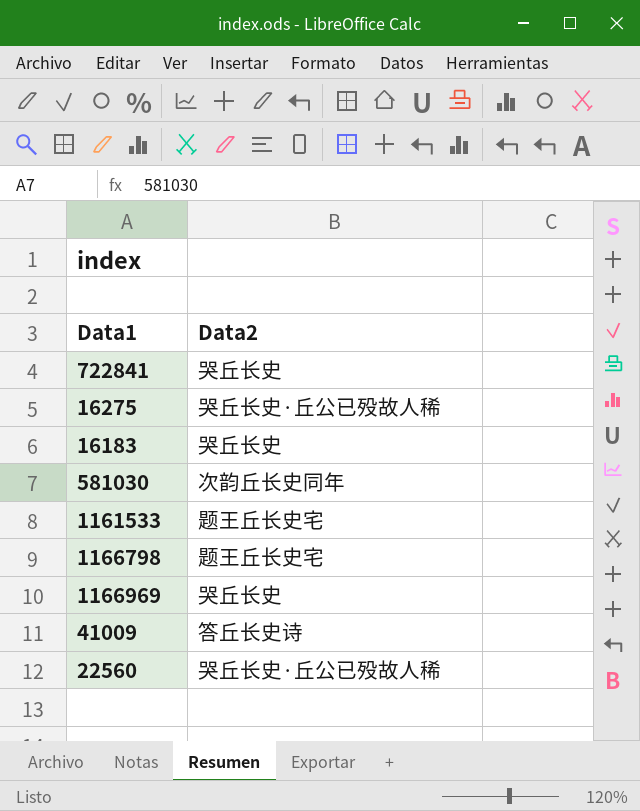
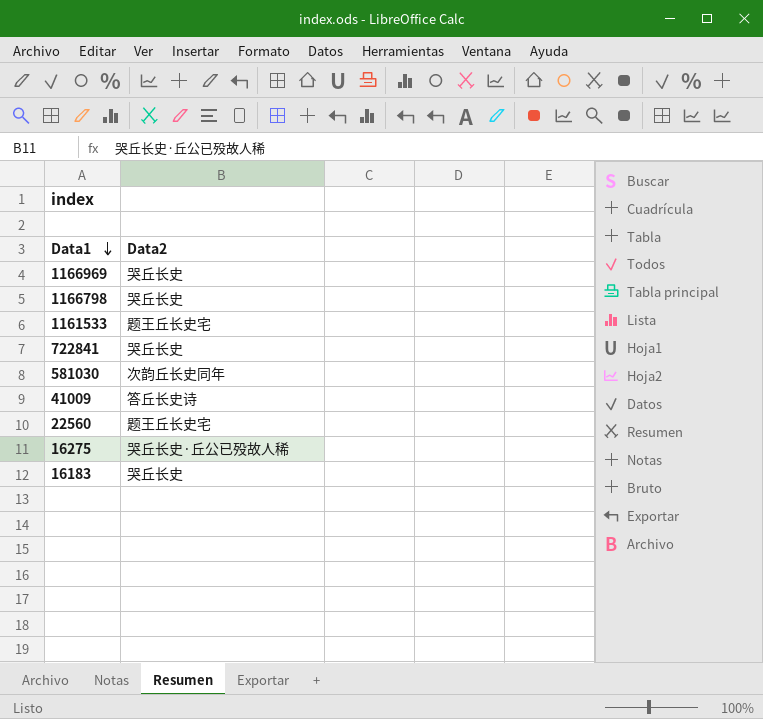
row order: none -> Data1 descending
1166798 | Data2: 题王丘长史宅 -> 哭丘长史
22560 | Data2: 哭丘长史·丘公已殁故人稀 -> 题王丘长史宅

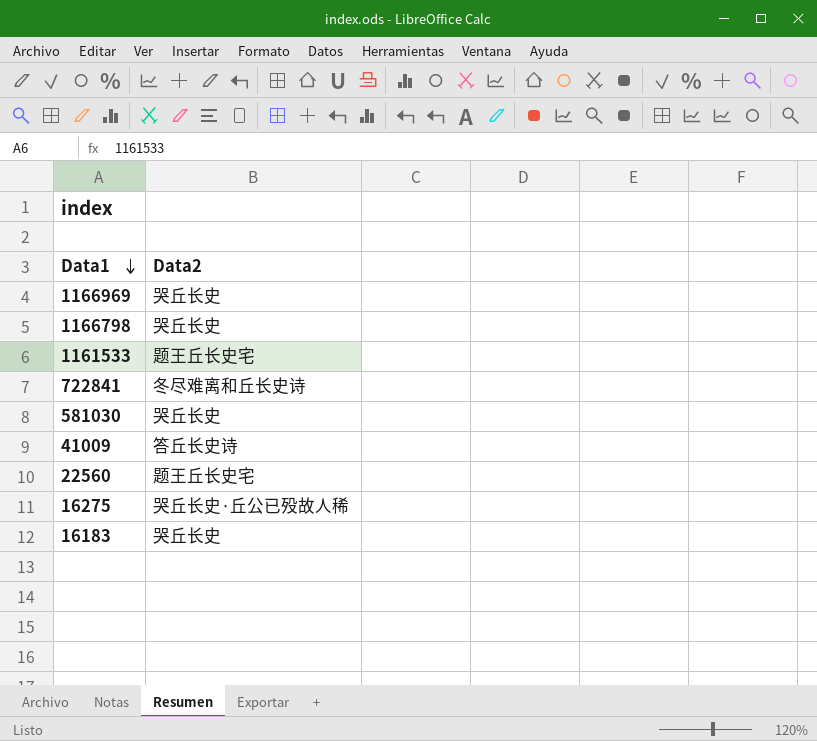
722841 | Data2: 哭丘长史 -> 冬尽难离和丘长史诗
581030 | Data2: 次韵丘长史同年 -> 哭丘长史

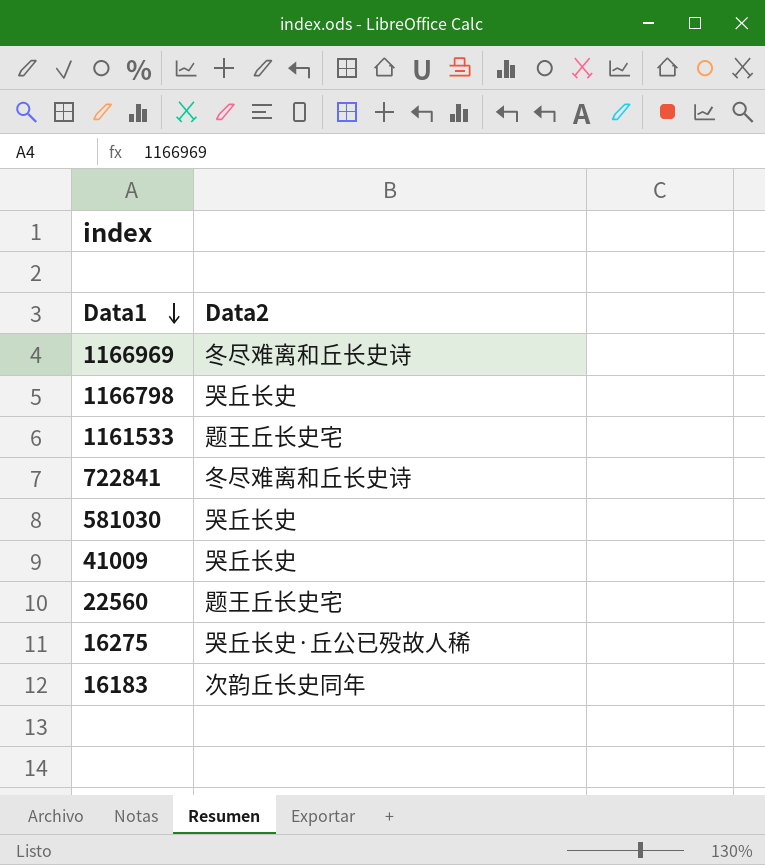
1166969 | Data2: 哭丘长史 -> 冬尽难离和丘长史诗
41009 | Data2: 答丘长史诗 -> 哭丘长史
16183 | Data2: 哭丘长史 -> 次韵丘长史同年

